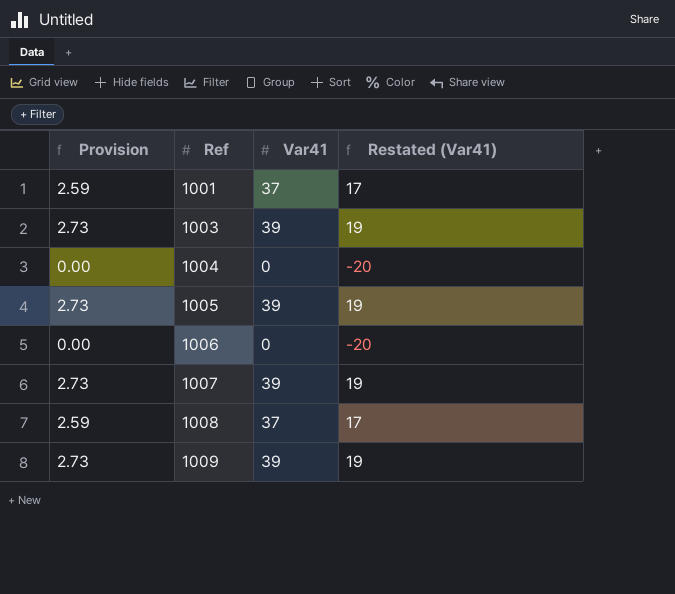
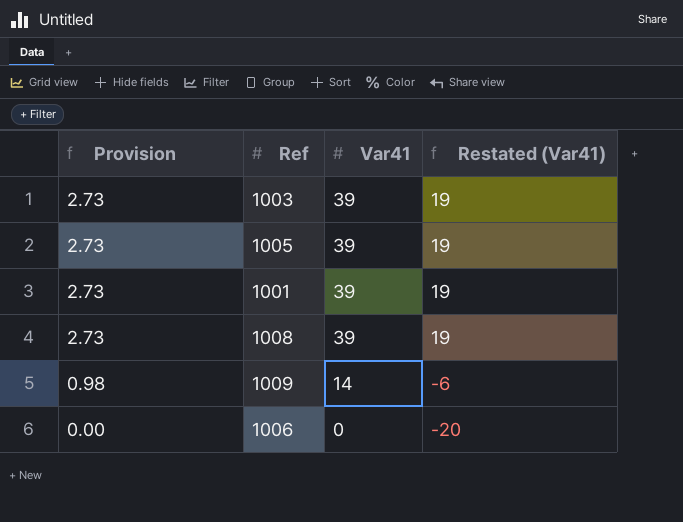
row order: Ref ascending -> Provision descending
row 1004: 0.00 | 0 | -20 -> none
row 1007: 2.73 | 39 | 19 -> none
1001 | Provision: 2.59 -> 2.73
1001 | Var41: 37 -> 39
1001 | Restated (Var41): 17 -> 19
1008 | Provision: 2.59 -> 2.73
1008 | Var41: 37 -> 39
1008 | Restated (Var41): 17 -> 19
1009 | Provision: 2.73 -> 0.98
1009 | Var41: 39 -> 14
1009 | Restated (Var41): 19 -> -6

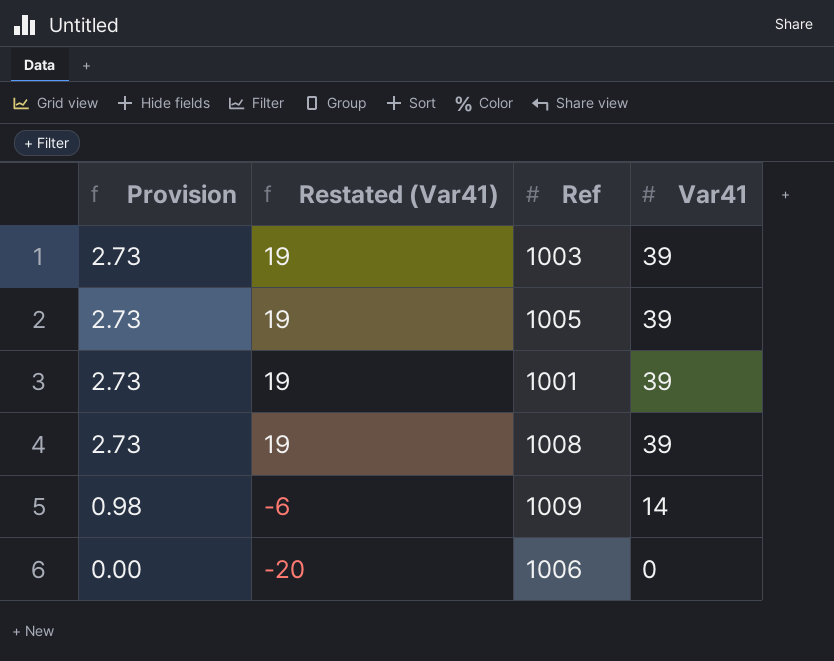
column Restated (Var41) | position: 4 -> 2

